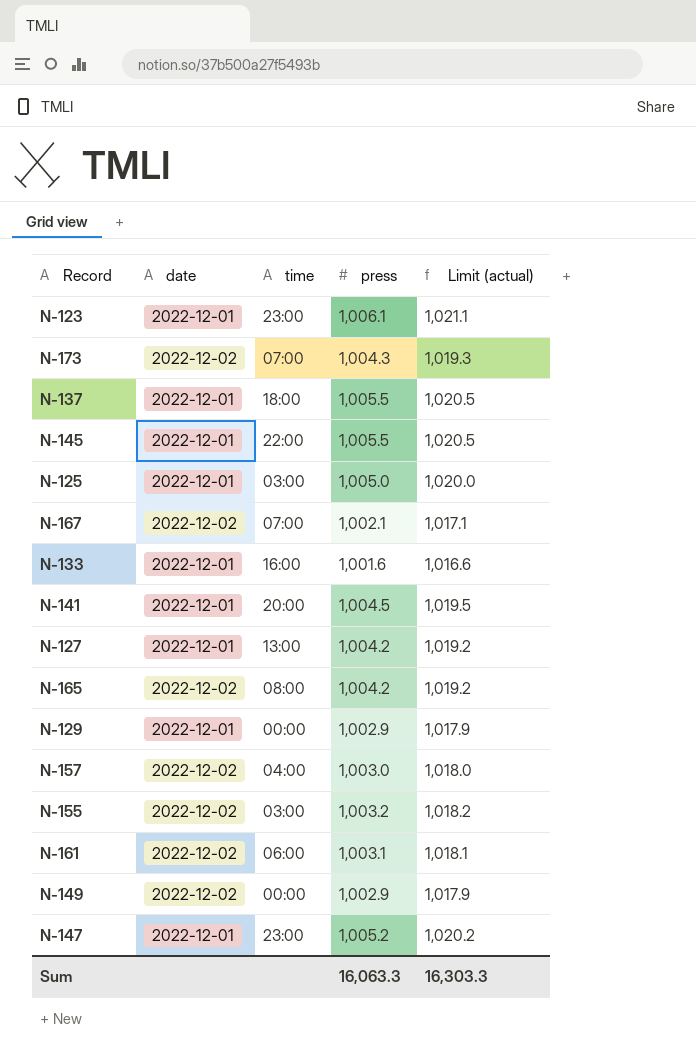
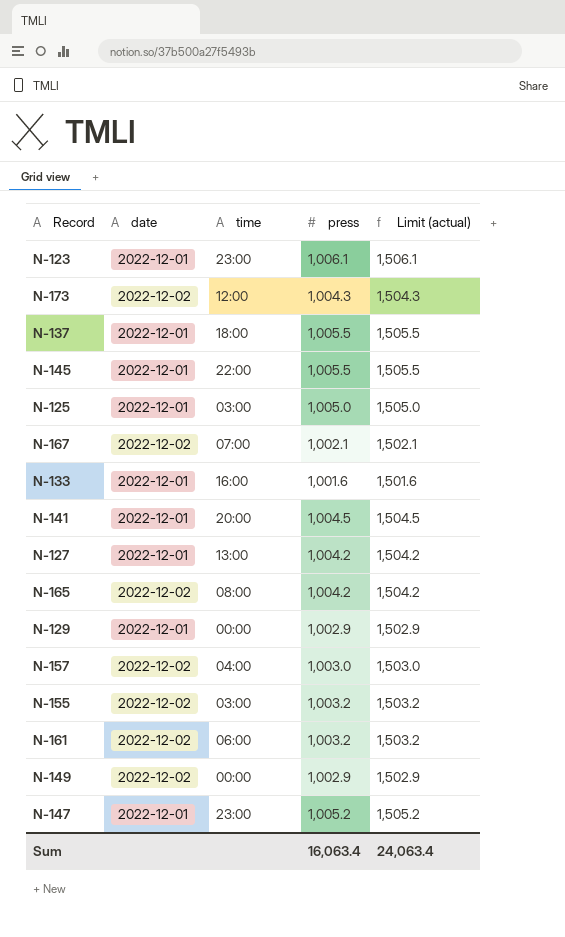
column Limit (actual) | formula: [press] + 15 -> [press] + 500
N-173 | time: 07:00 -> 12:00
N-161 | press: 1,003.1 -> 1,003.2
Sum | press: 16,063.3 -> 16,063.4
Sum | Limit (actual): 16,303.3 -> 24,063.4

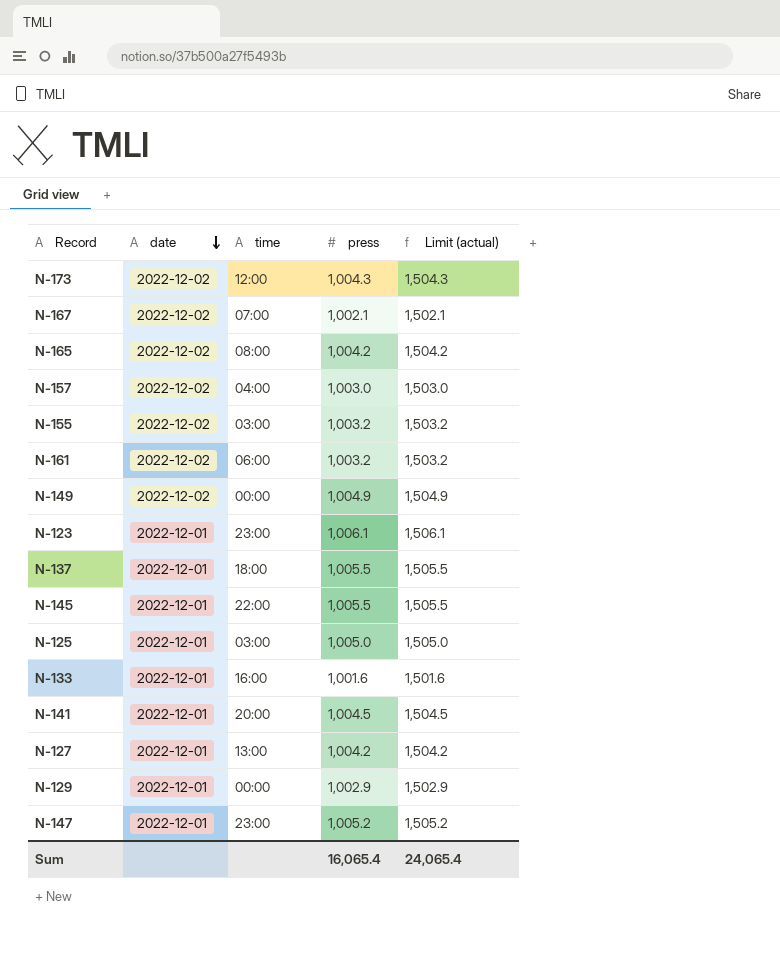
row order: none -> date descending
N-149 | press: 1,002.9 -> 1,004.9
N-149 | Limit (actual): 1,502.9 -> 1,504.9
Sum | press: 16,063.4 -> 16,065.4
Sum | Limit (actual): 24,063.4 -> 24,065.4

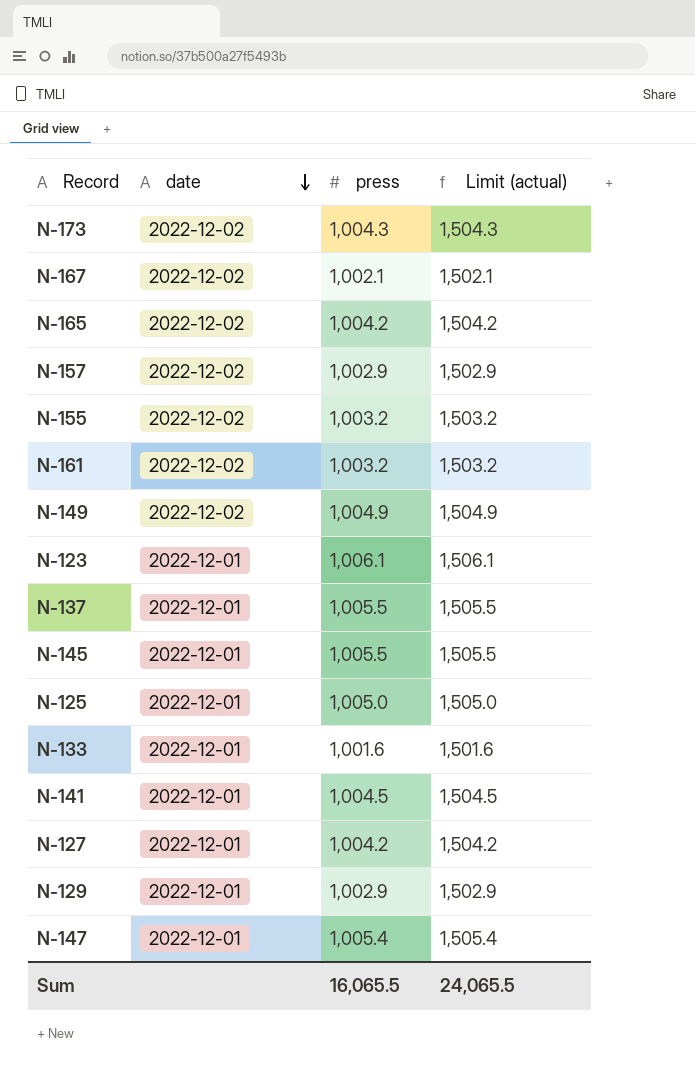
column time | position: 3 -> none
N-157 | press: 1,003.0 -> 1,002.9
N-157 | Limit (actual): 1,503.0 -> 1,502.9
N-147 | press: 1,005.2 -> 1,005.4
N-147 | Limit (actual): 1,505.2 -> 1,505.4
Sum | press: 16,065.4 -> 16,065.5
Sum | Limit (actual): 24,065.4 -> 24,065.5

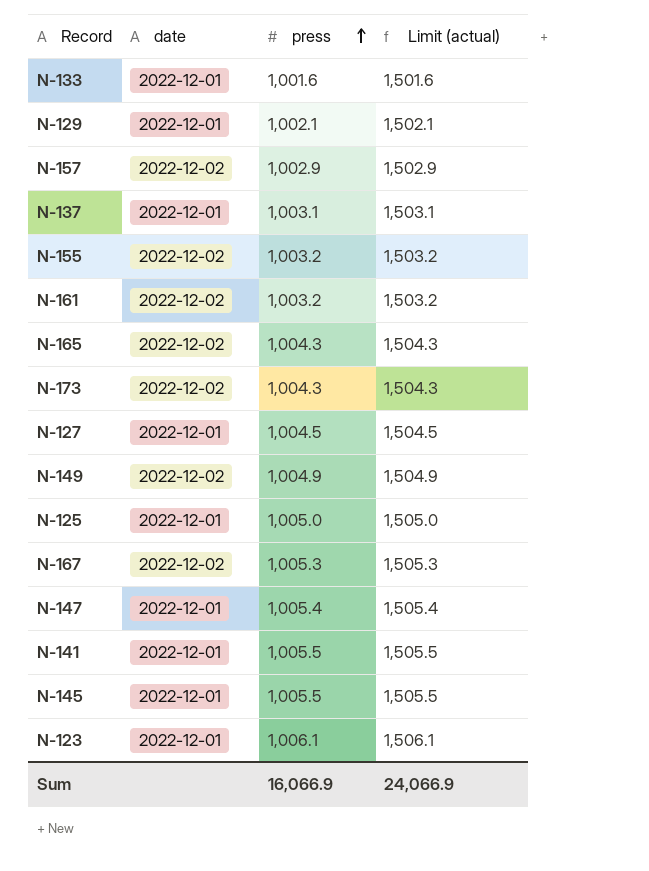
row order: date descending -> press ascending
N-129 | press: 1,002.9 -> 1,002.1
N-129 | Limit (actual): 1,502.9 -> 1,502.1
N-137 | press: 1,005.5 -> 1,003.1
N-137 | Limit (actual): 1,505.5 -> 1,503.1
N-165 | press: 1,004.2 -> 1,004.3
N-165 | Limit (actual): 1,504.2 -> 1,504.3
N-127 | press: 1,004.2 -> 1,004.5
N-127 | Limit (actual): 1,504.2 -> 1,504.5
N-167 | press: 1,002.1 -> 1,005.3
N-167 | Limit (actual): 1,502.1 -> 1,505.3
N-141 | press: 1,004.5 -> 1,005.5
N-141 | Limit (actual): 1,504.5 -> 1,505.5
Sum | press: 16,065.5 -> 16,066.9
Sum | Limit (actual): 24,065.5 -> 24,066.9

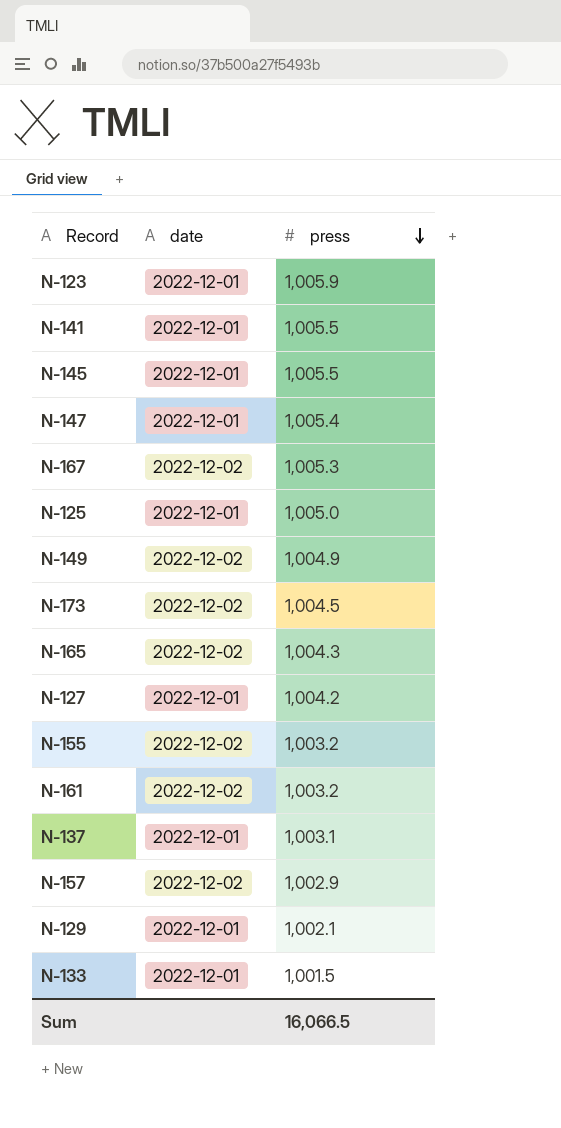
row order: press ascending -> press descending
column Limit (actual) | formula: [press] + 500 -> none
N-123 | press: 1,006.1 -> 1,005.9
N-173 | press: 1,004.3 -> 1,004.5
N-127 | press: 1,004.5 -> 1,004.2
N-133 | press: 1,001.6 -> 1,001.5
Sum | press: 16,066.9 -> 16,066.5

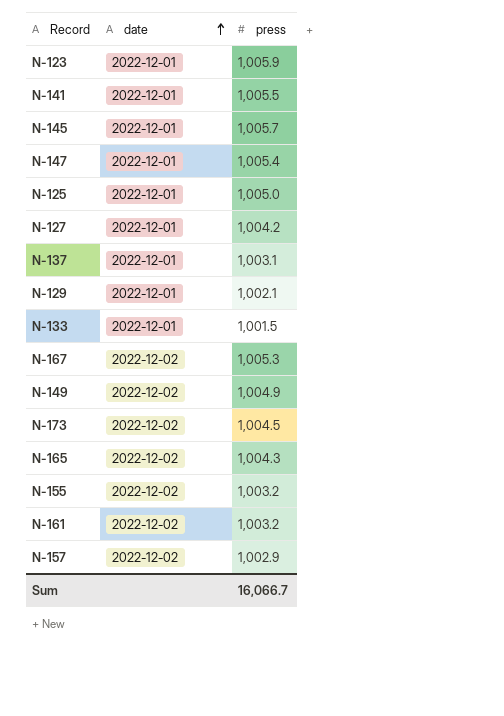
row order: press descending -> date ascending
N-145 | press: 1,005.5 -> 1,005.7
Sum | press: 16,066.5 -> 16,066.7

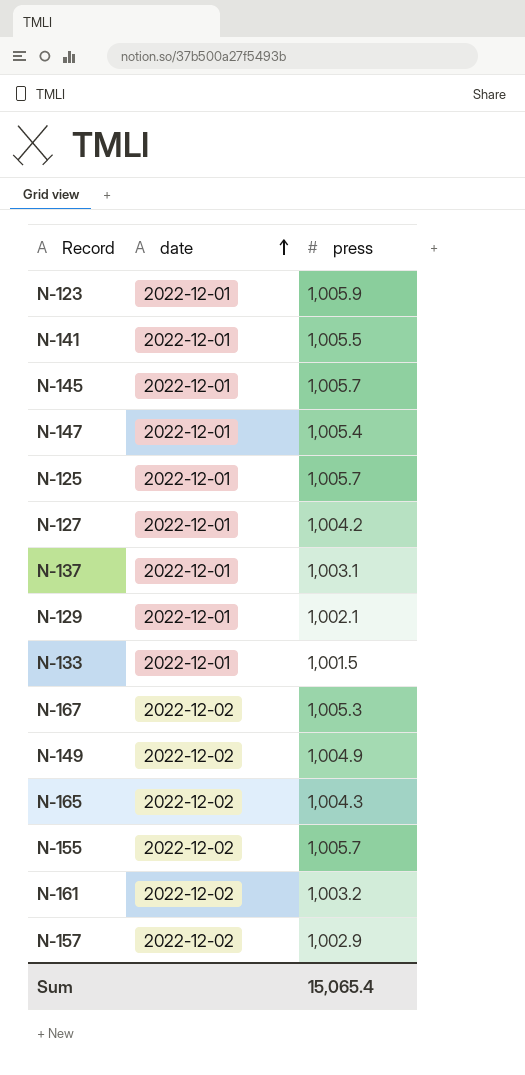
row N-173: 2022-12-02 | 1,004.5 -> none
N-125 | press: 1,005.0 -> 1,005.7
N-155 | press: 1,003.2 -> 1,005.7
Sum | press: 16,066.7 -> 15,065.4

